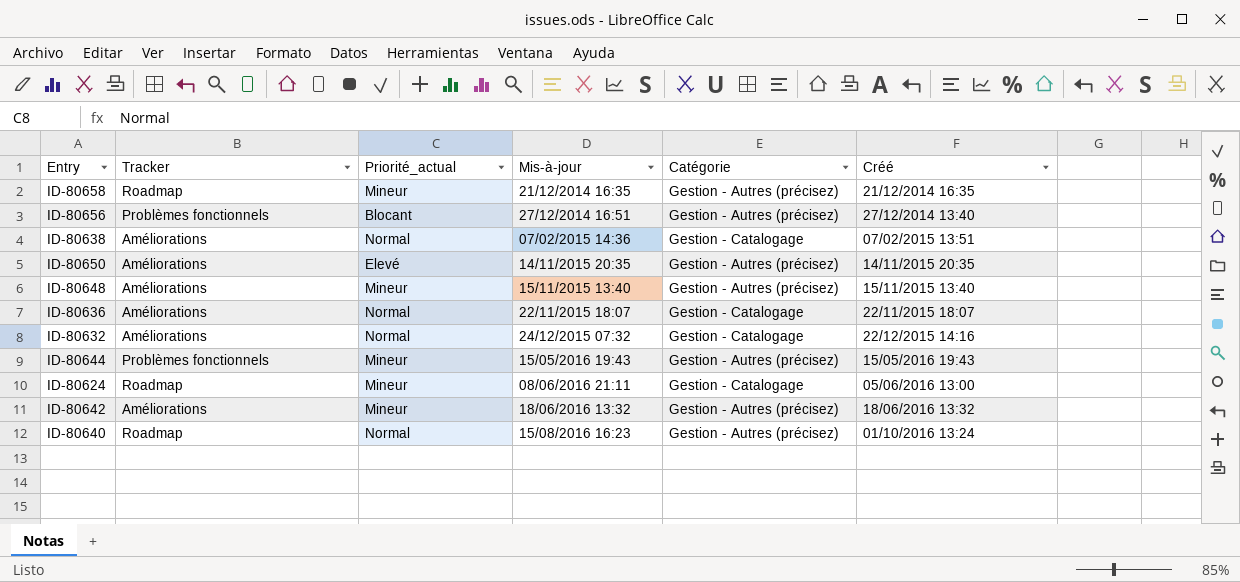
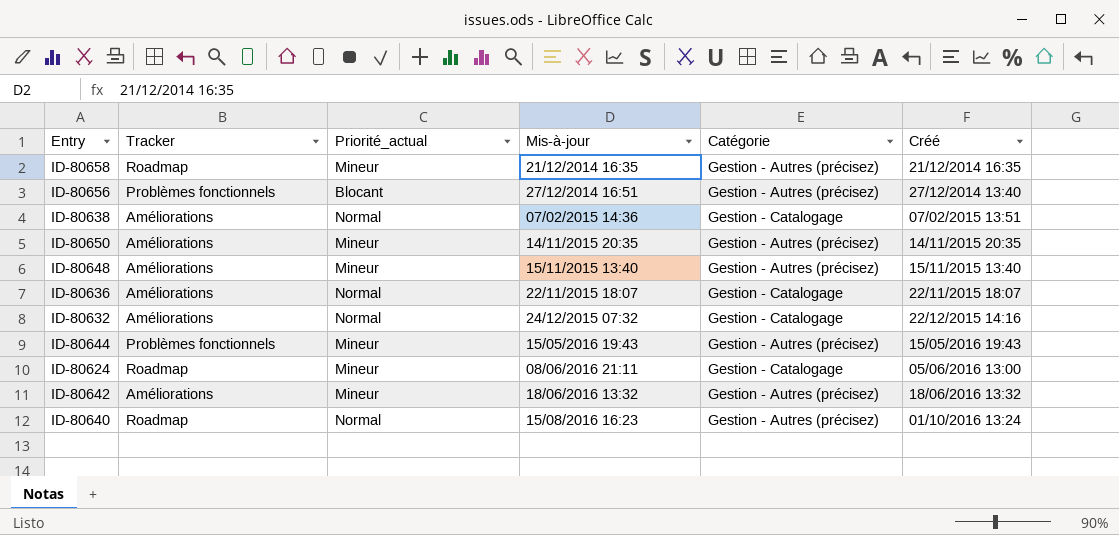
ID-80650 | Priorité_actual: Elevé -> Mineur

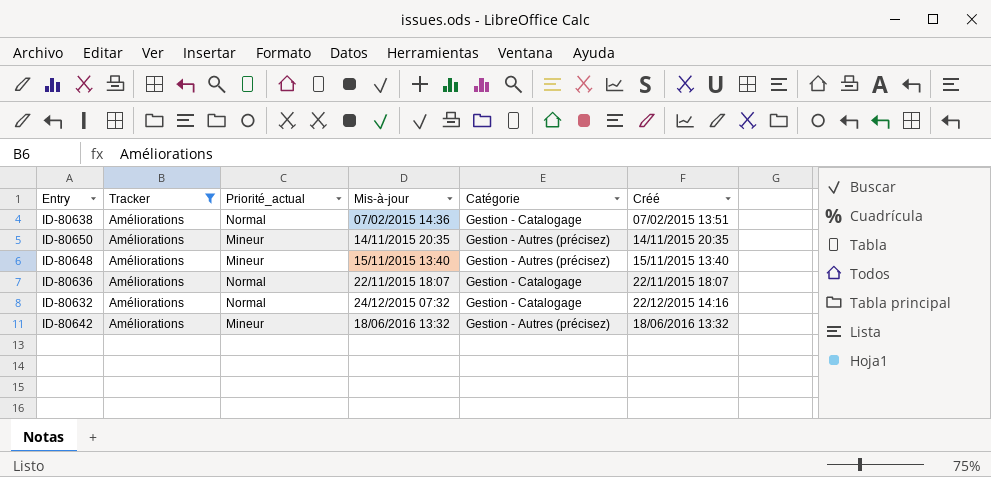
filter: none -> Tracker = Améliorations

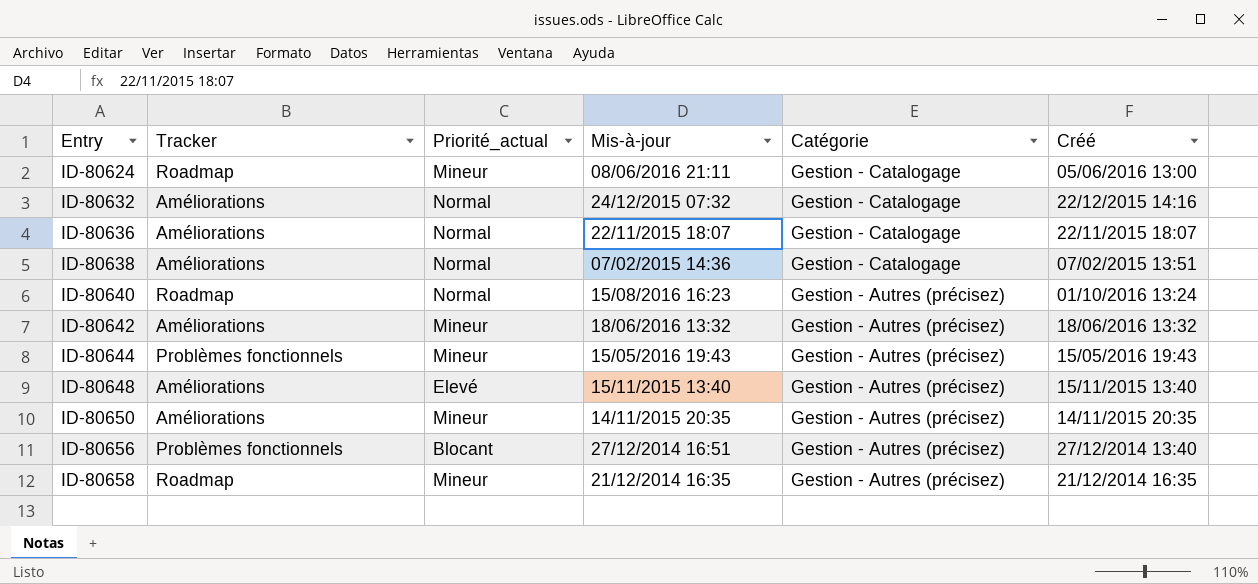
filter: Tracker = Améliorations -> none
row order: Mis-à-jour ascending -> Entry ascending
ID-80648 | Priorité_actual: Mineur -> Elevé

